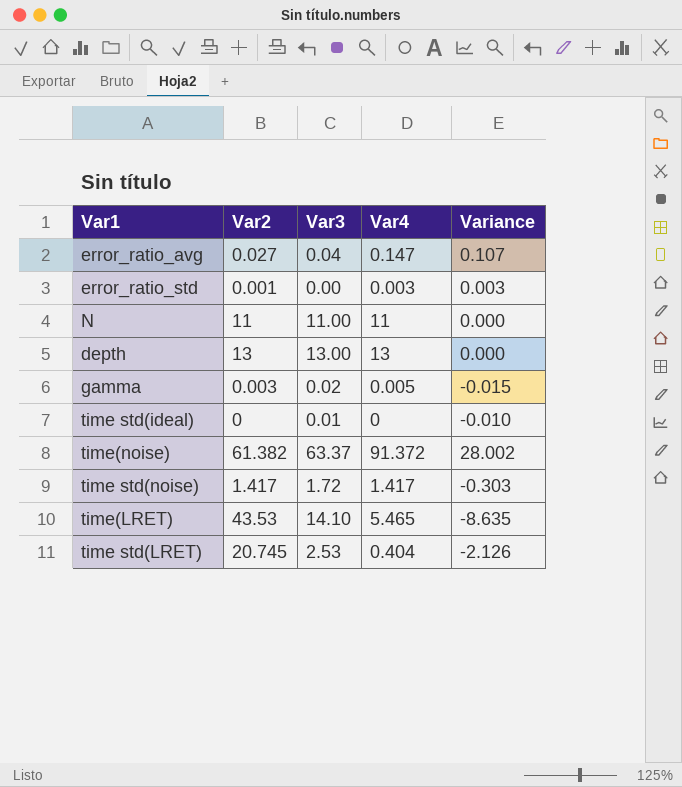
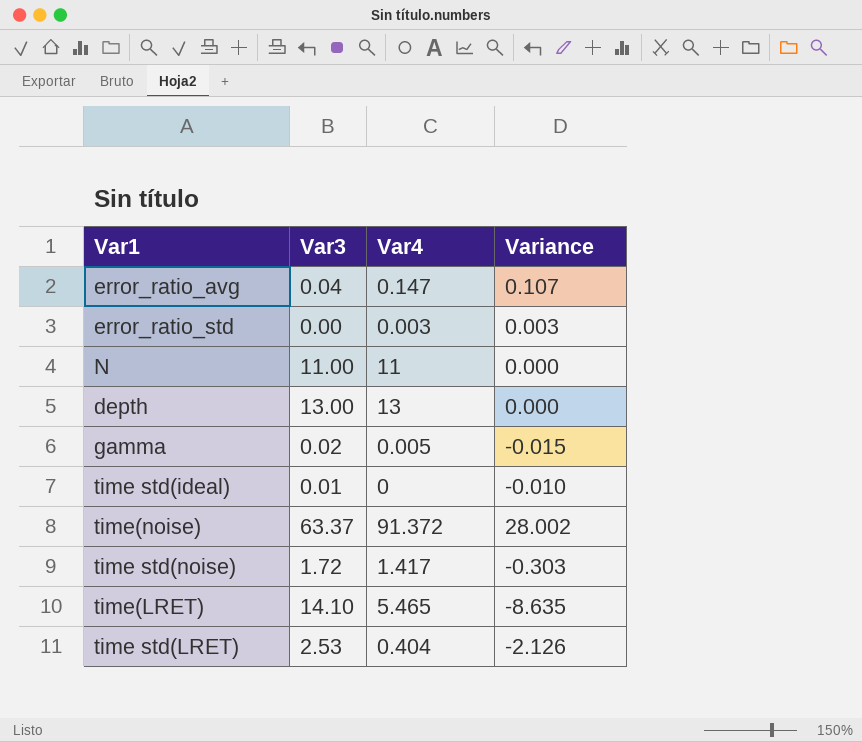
column Var2 | position: 2 -> none

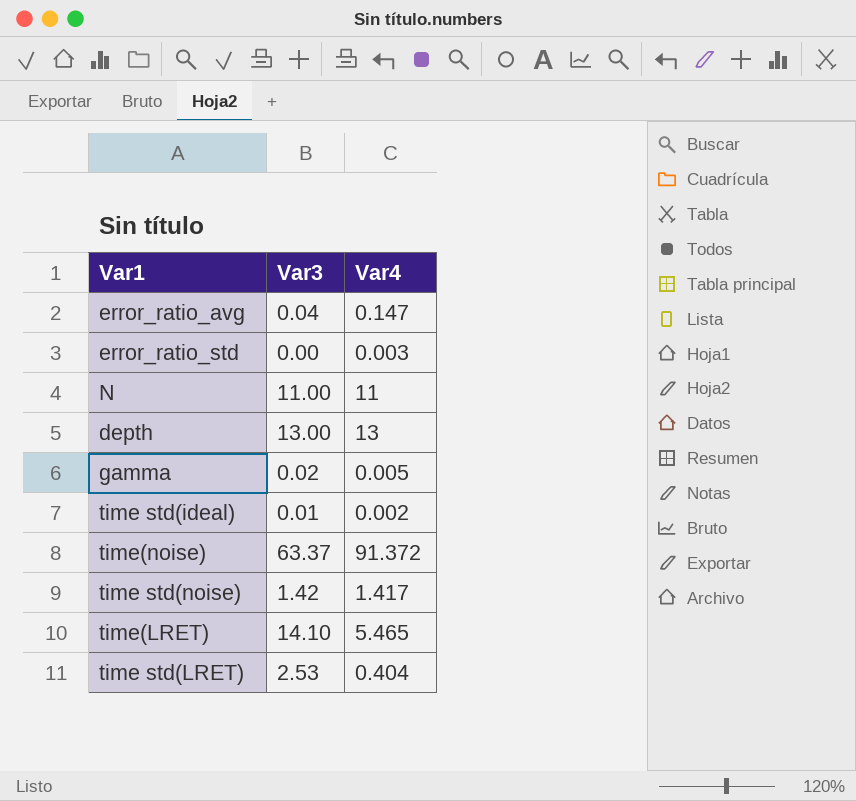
column Variance | formula: [Var4] - [Var3] -> none
time std(ideal) | Var4: 0 -> 0.002
time std(noise) | Var3: 1.72 -> 1.42

